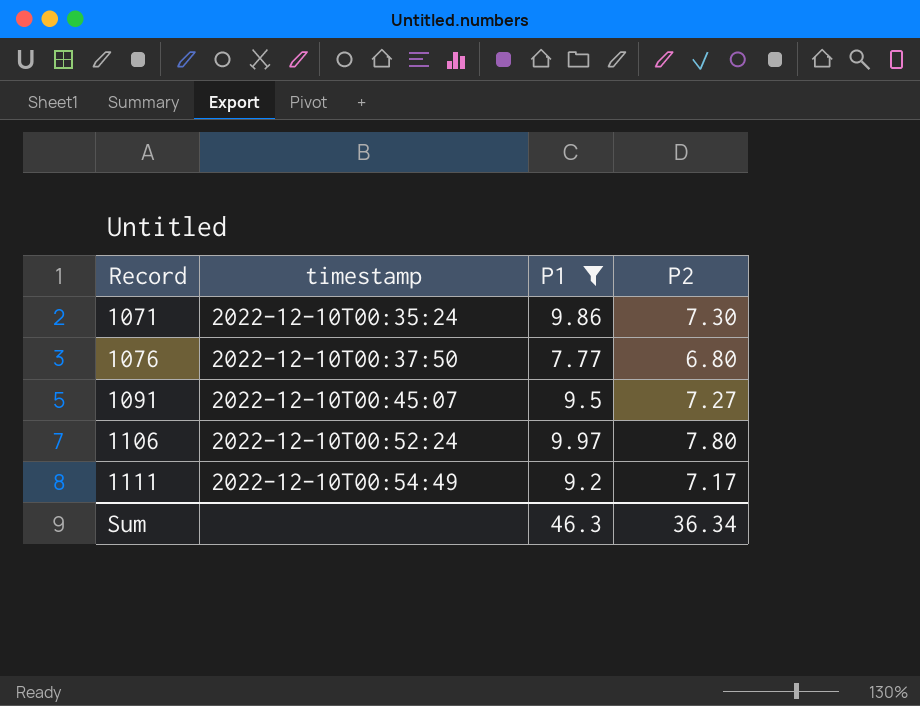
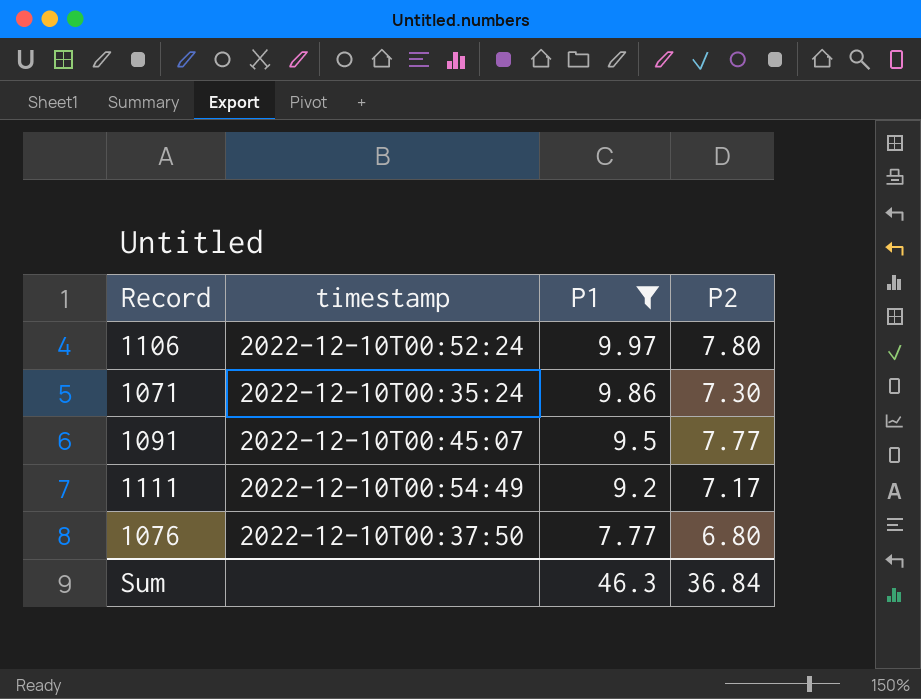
row order: Record ascending -> P1 descending
1091 | P2: 7.27 -> 7.77
Sum | P2: 36.34 -> 36.84

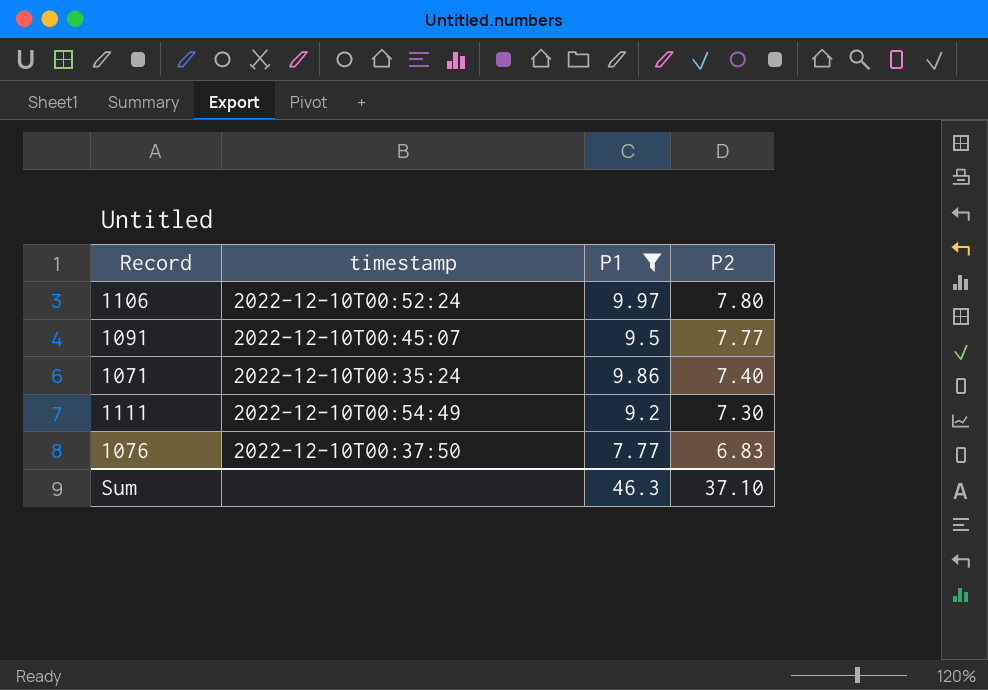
row order: P1 descending -> P2 descending
1071 | P2: 7.30 -> 7.40
1111 | P2: 7.17 -> 7.30
1076 | P2: 6.80 -> 6.83
Sum | P2: 36.84 -> 37.10

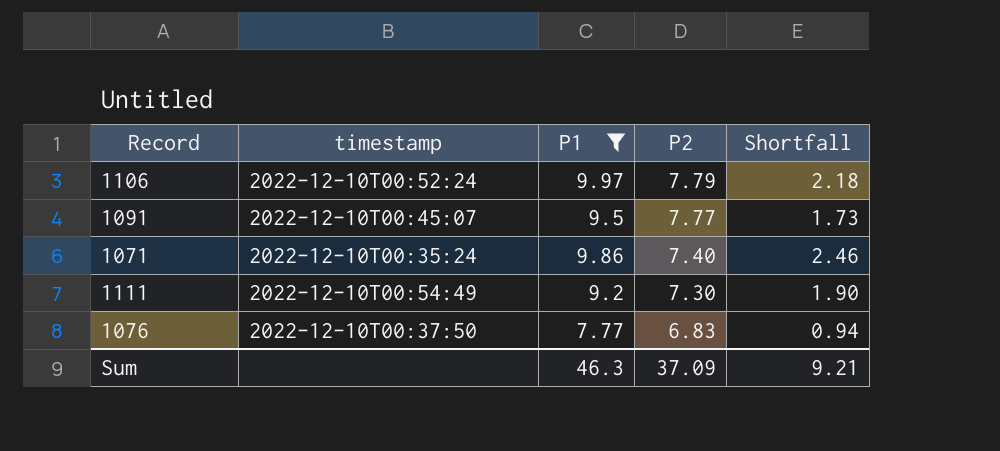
column Shortfall | formula: none -> [P1] - [P2]
1106 | P2: 7.80 -> 7.79
Sum | P2: 37.10 -> 37.09

